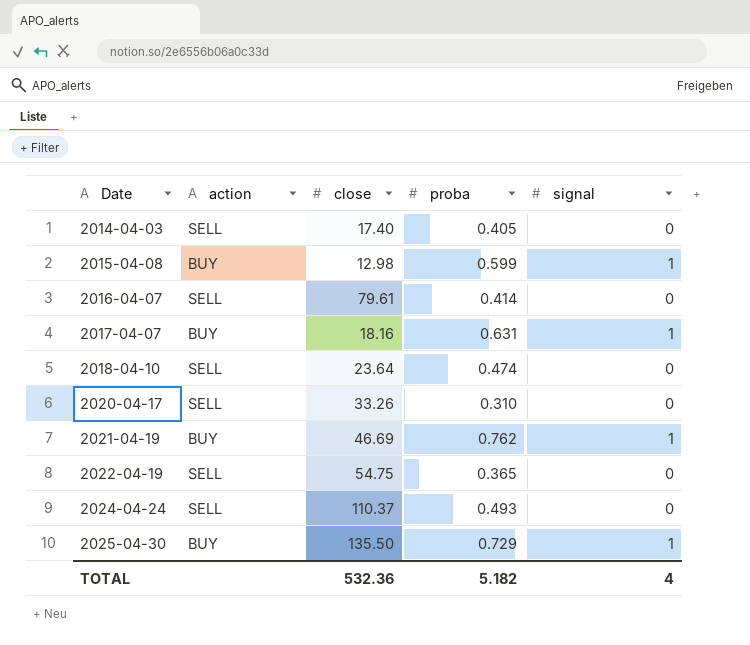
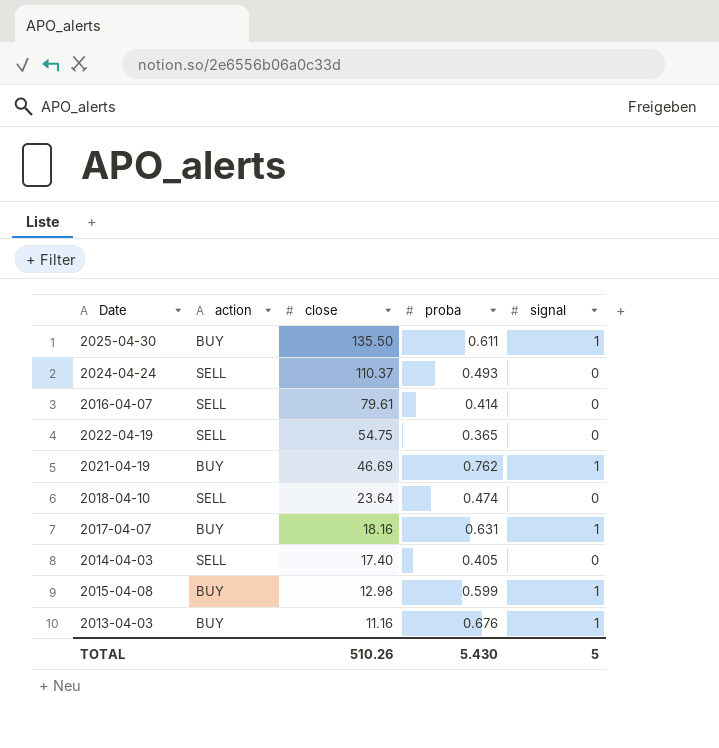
row order: Date ascending -> close descending
row 2020-04-17: SELL | 33.26 | 0.310 | 0 -> none
2025-04-30 | proba: 0.729 -> 0.611
row 2013-04-03: none -> BUY | 11.16 | 0.676 | 1
TOTAL | close: 532.36 -> 510.26
TOTAL | proba: 5.182 -> 5.430
TOTAL | signal: 4 -> 5

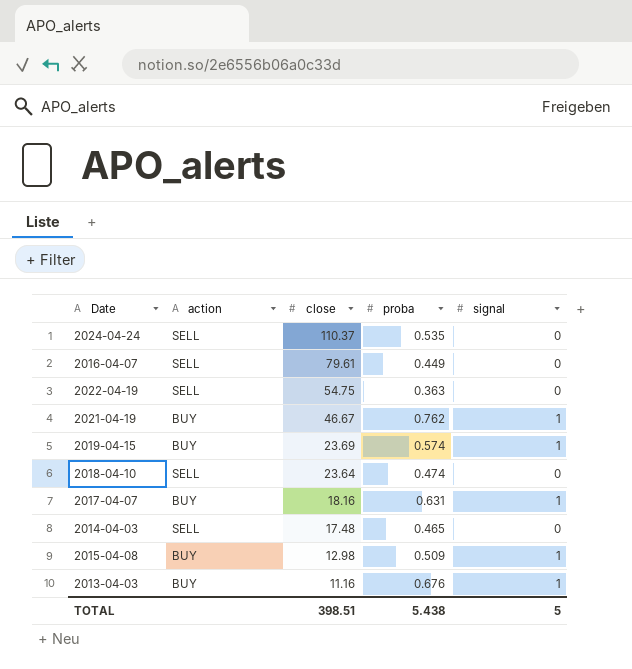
row 2025-04-30: BUY | 135.50 | 0.611 | 1 -> none
2024-04-24 | proba: 0.493 -> 0.535
2016-04-07 | proba: 0.414 -> 0.449
2022-04-19 | proba: 0.365 -> 0.363
2021-04-19 | close: 46.69 -> 46.67
row 2019-04-15: none -> BUY | 23.69 | 0.574 | 1
2014-04-03 | close: 17.40 -> 17.48
2014-04-03 | proba: 0.405 -> 0.465
2015-04-08 | proba: 0.599 -> 0.509
TOTAL | close: 510.26 -> 398.51
TOTAL | proba: 5.430 -> 5.438

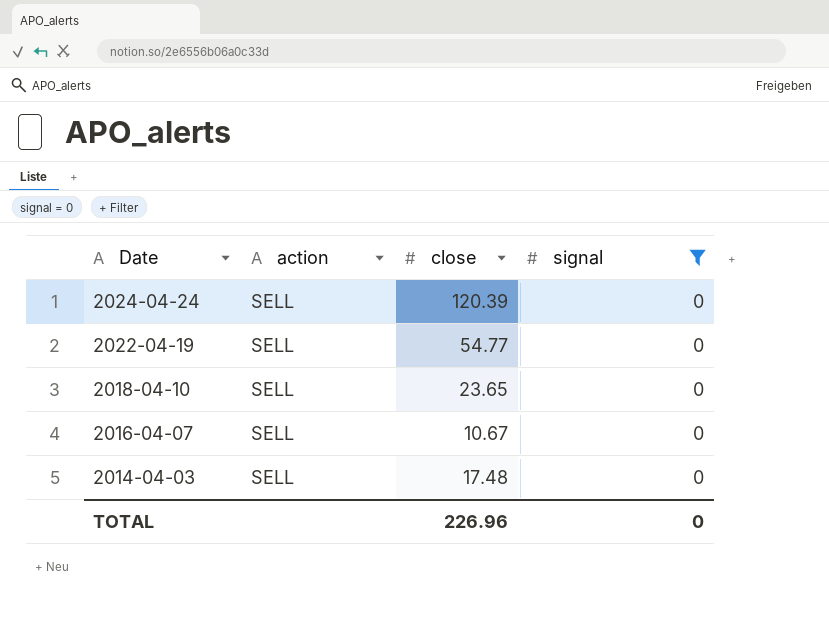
filter: none -> signal = 0
row order: close descending -> Date descending
column proba | position: 4 -> none
2024-04-24 | close: 110.37 -> 120.39
2022-04-19 | close: 54.75 -> 54.77
2018-04-10 | close: 23.64 -> 23.65
2016-04-07 | close: 79.61 -> 10.67
TOTAL | close: 398.51 -> 226.96
TOTAL | signal: 5 -> 0

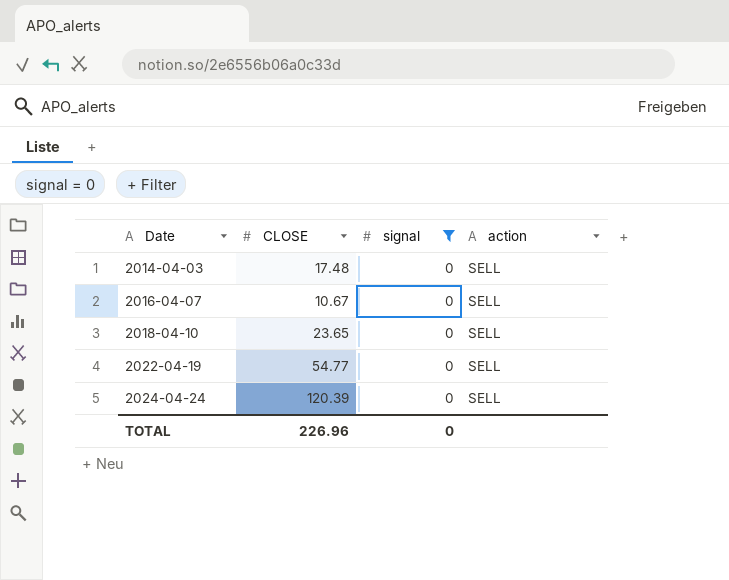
row order: Date descending -> Date ascending
column name: close -> CLOSE
column action | position: 2 -> 4

